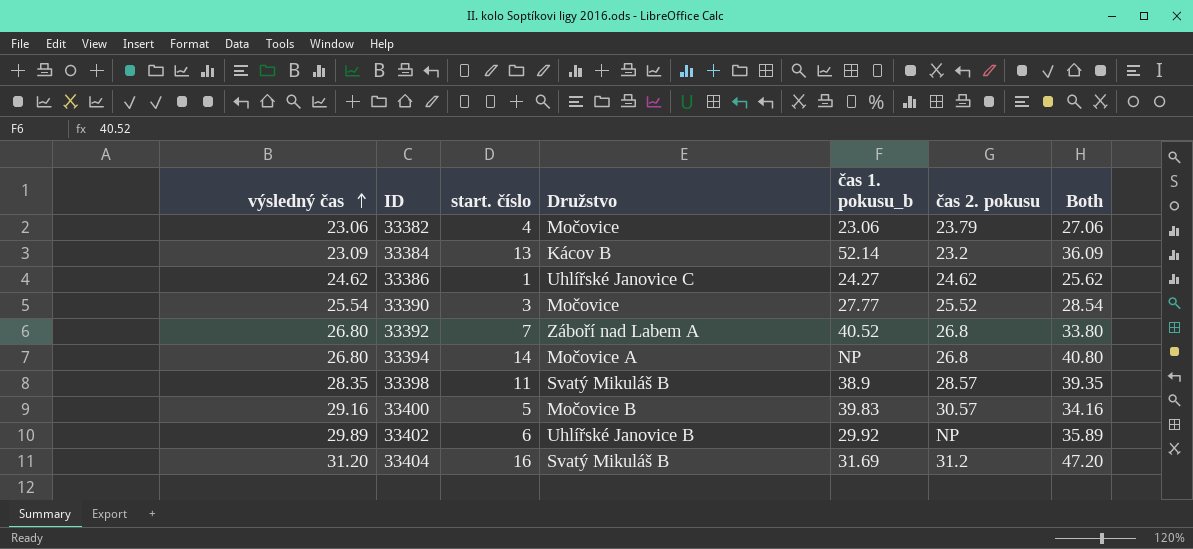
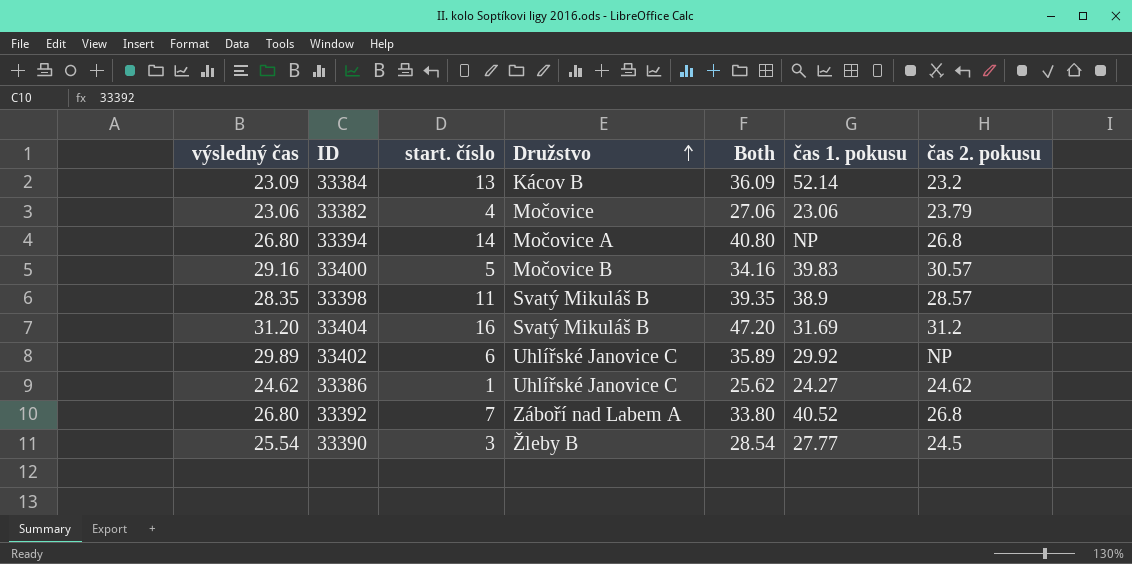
row order: výsledný čas ascending -> Družstvo ascending
column Both | position: 7 -> 5
column name: čas 1. pokusu_b -> čas 1. pokusu
33402 | Družstvo: Uhlířské Janovice B -> Uhlířské Janovice C
33390 | Družstvo: Močovice -> Žleby B
33390 | čas 2. pokusu: 25.52 -> 24.5

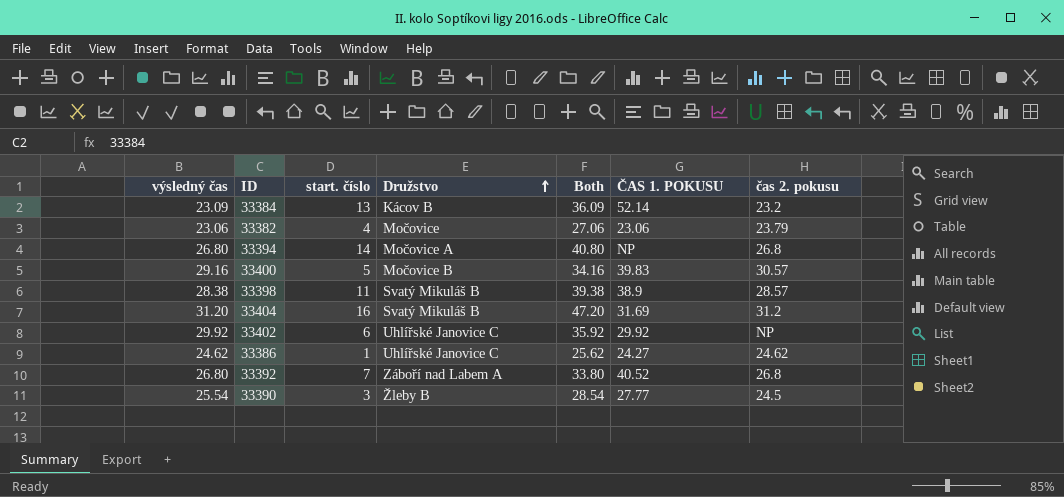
column name: čas 1. pokusu -> ČAS 1. POKUSU
33398 | výsledný čas: 28.35 -> 28.38
33398 | Both: 39.35 -> 39.38
33402 | výsledný čas: 29.89 -> 29.92
33402 | Both: 35.89 -> 35.92

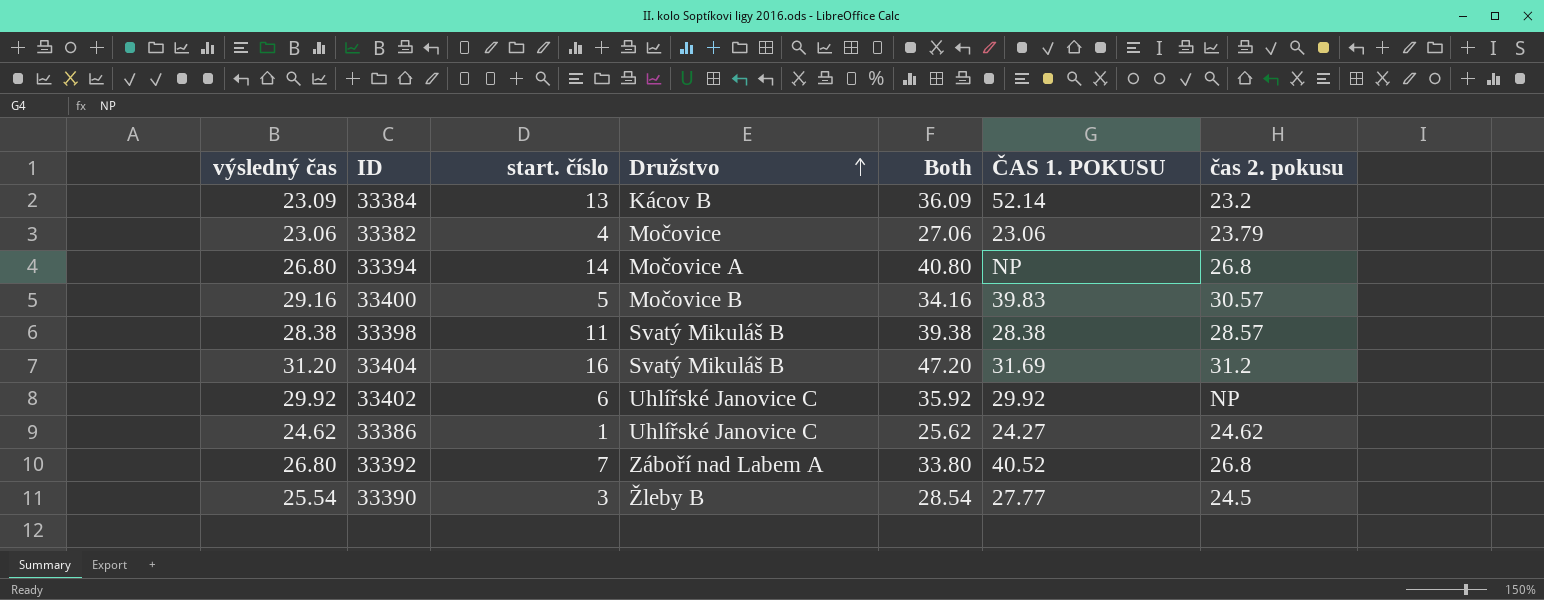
33398 | ČAS 1. POKUSU: 38.9 -> 28.38

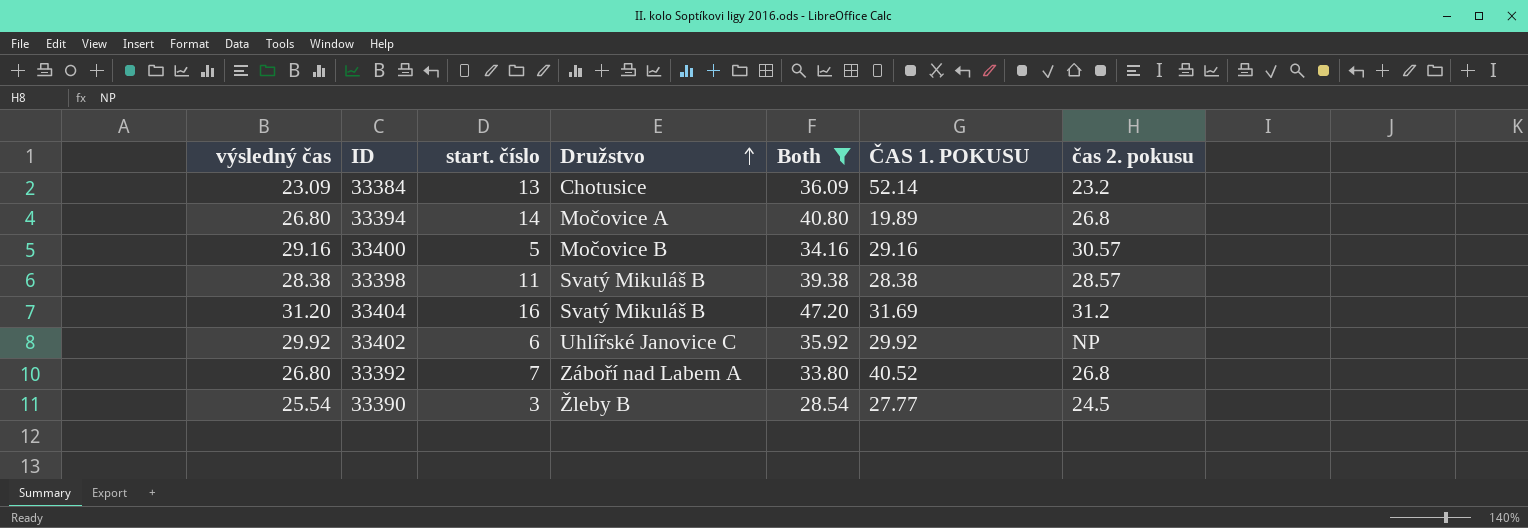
filter: none -> Both >= 28.54
33384 | Družstvo: Kácov B -> Chotusice
33394 | ČAS 1. POKUSU: NP -> 19.89
33400 | ČAS 1. POKUSU: 39.83 -> 29.16

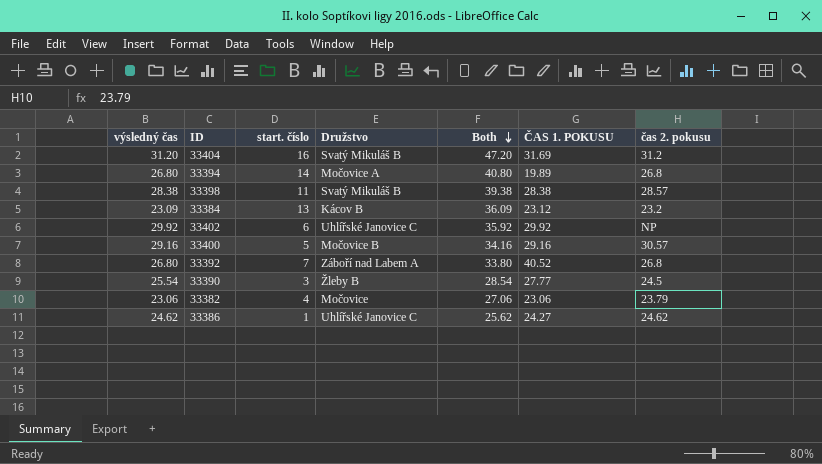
filter: Both >= 28.54 -> none
row order: Družstvo ascending -> Both descending
33384 | Družstvo: Chotusice -> Kácov B
33384 | ČAS 1. POKUSU: 52.14 -> 23.12

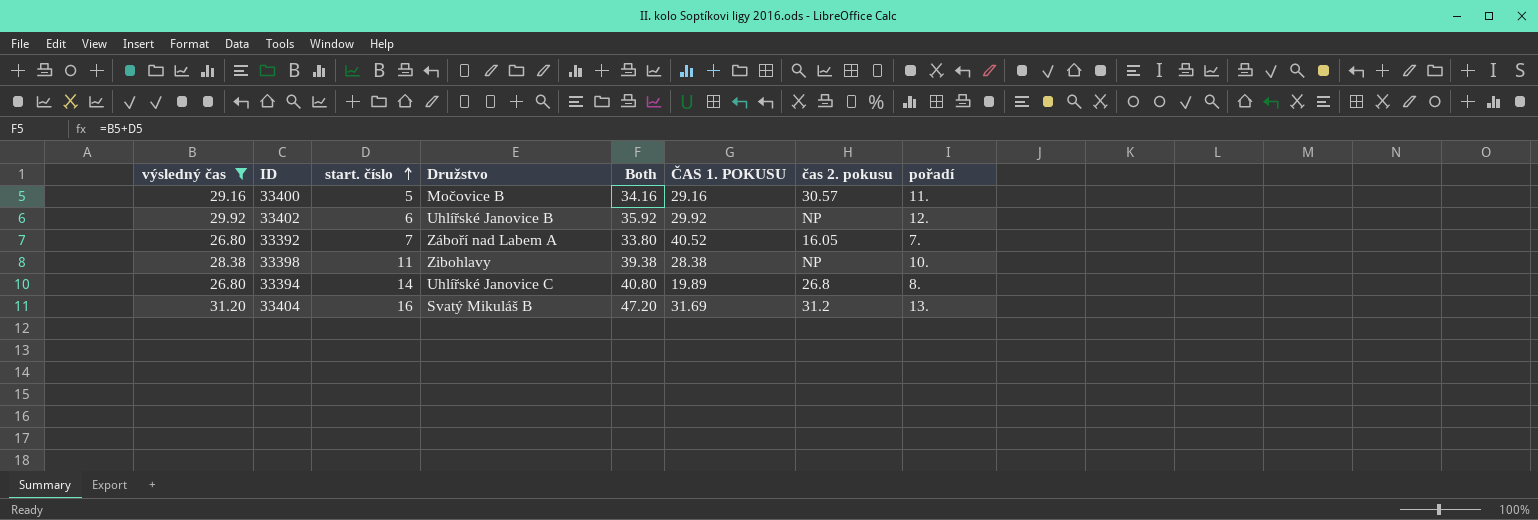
filter: none -> výsledný čas >= 26.80
row order: Both descending -> start. číslo ascending
column pořadí | position: none -> 8
33402 | Družstvo: Uhlířské Janovice C -> Uhlířské Janovice B
33392 | čas 2. pokusu: 26.8 -> 16.05
33398 | Družstvo: Svatý Mikuláš B -> Zibohlavy
33398 | čas 2. pokusu: 28.57 -> NP
33394 | Družstvo: Močovice A -> Uhlířské Janovice C

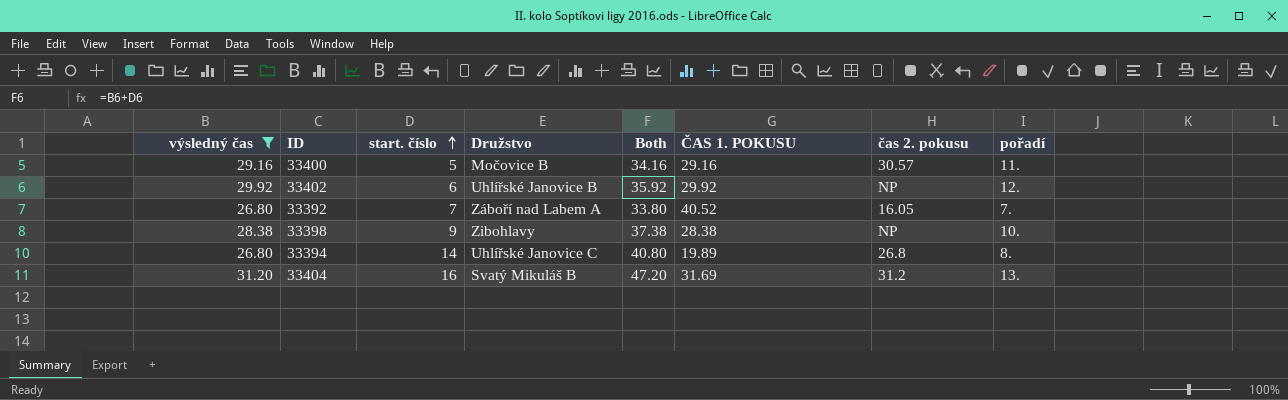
33398 | start. číslo: 11 -> 9
33398 | Both: 39.38 -> 37.38

